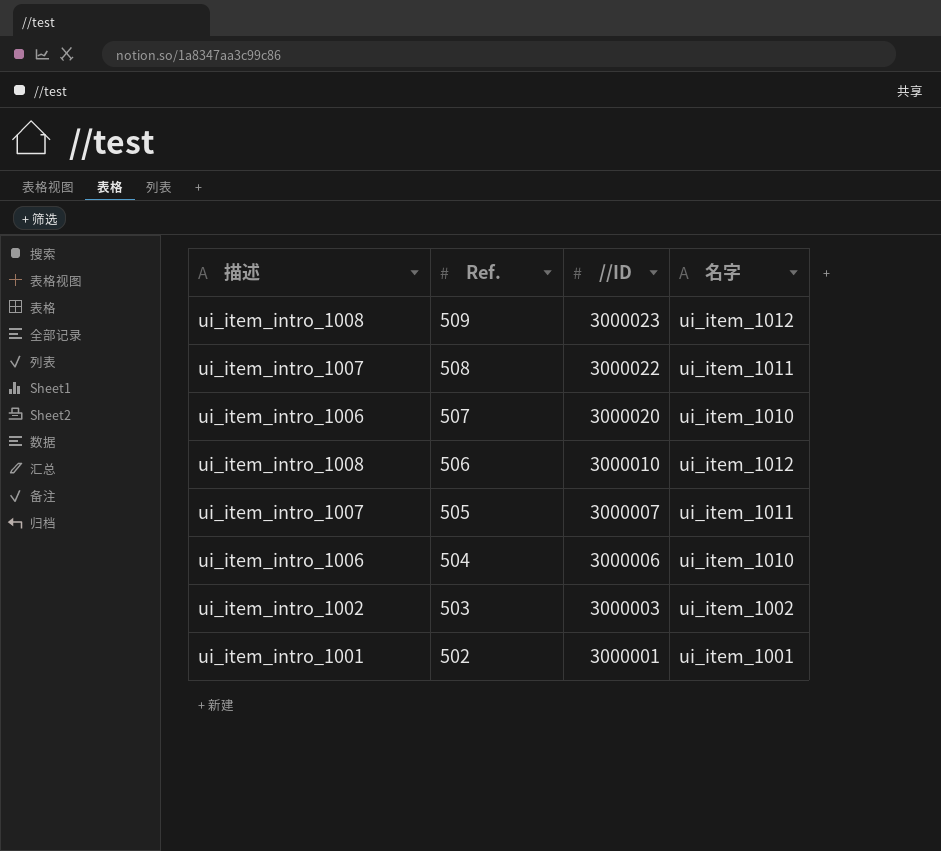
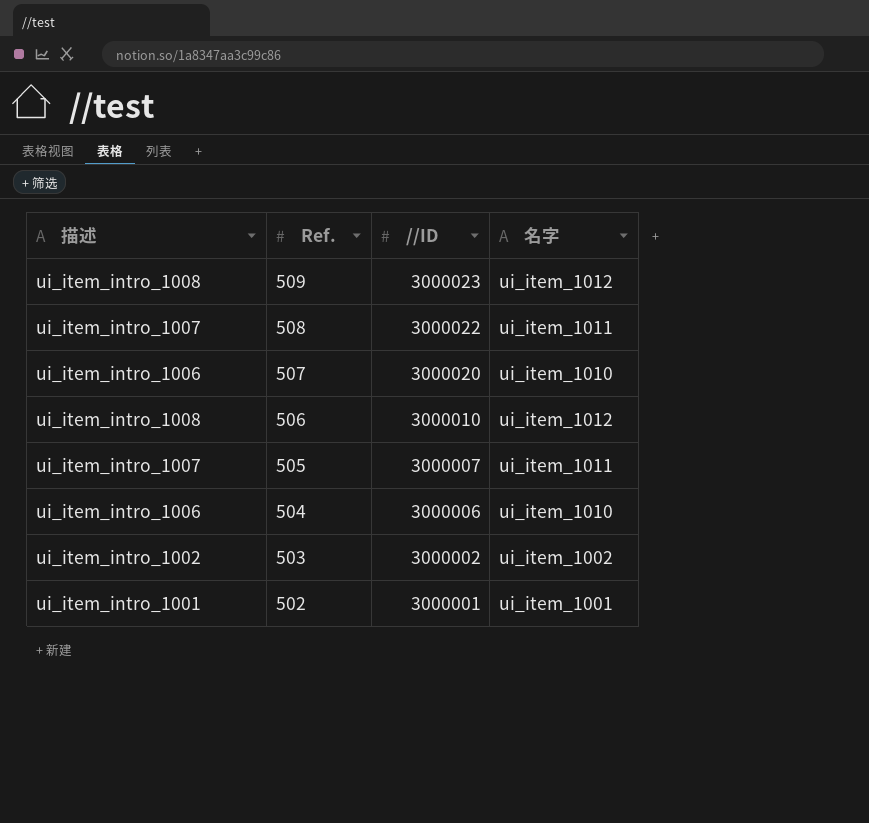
503 | //ID: 3000003 -> 3000002

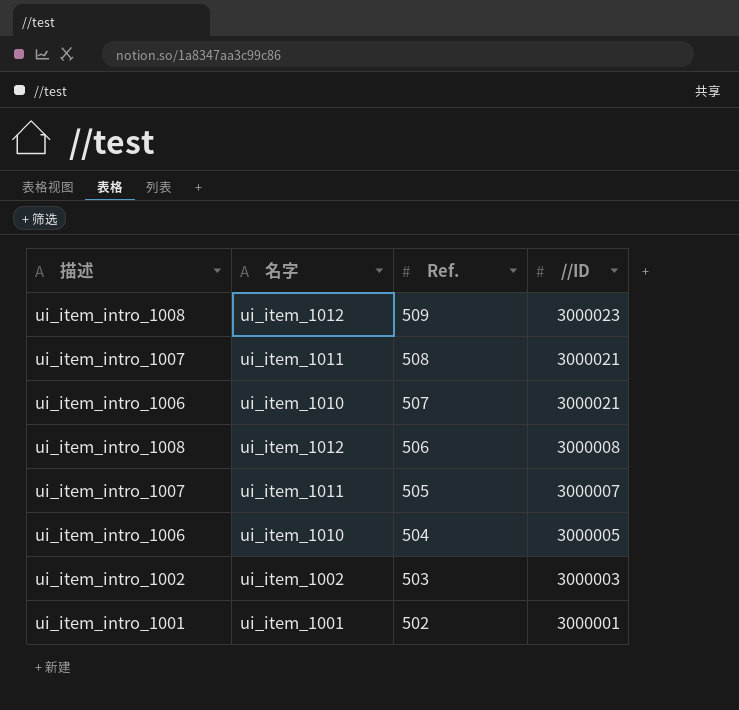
column 名字 | position: 4 -> 2
508 | //ID: 3000022 -> 3000021
507 | //ID: 3000020 -> 3000021
506 | //ID: 3000010 -> 3000008
504 | //ID: 3000006 -> 3000005
503 | //ID: 3000002 -> 3000003

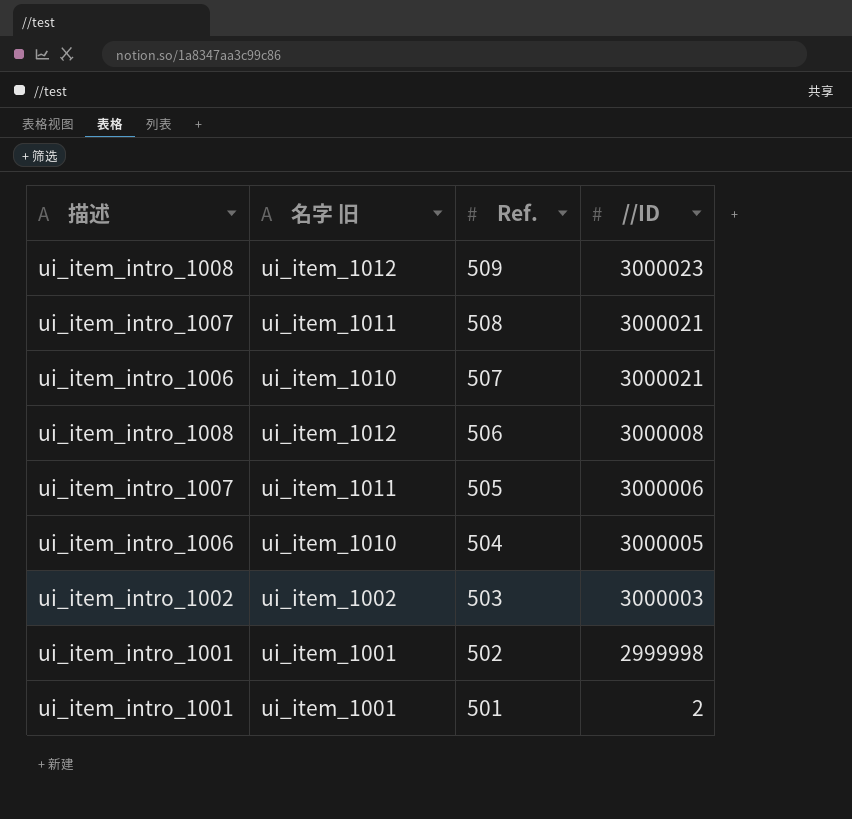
column name: 名字 -> 名字 旧
505 | //ID: 3000007 -> 3000006
502 | //ID: 3000001 -> 2999998
row 501: none -> ui_item_intro_1001 | ui_item_1001 | 2

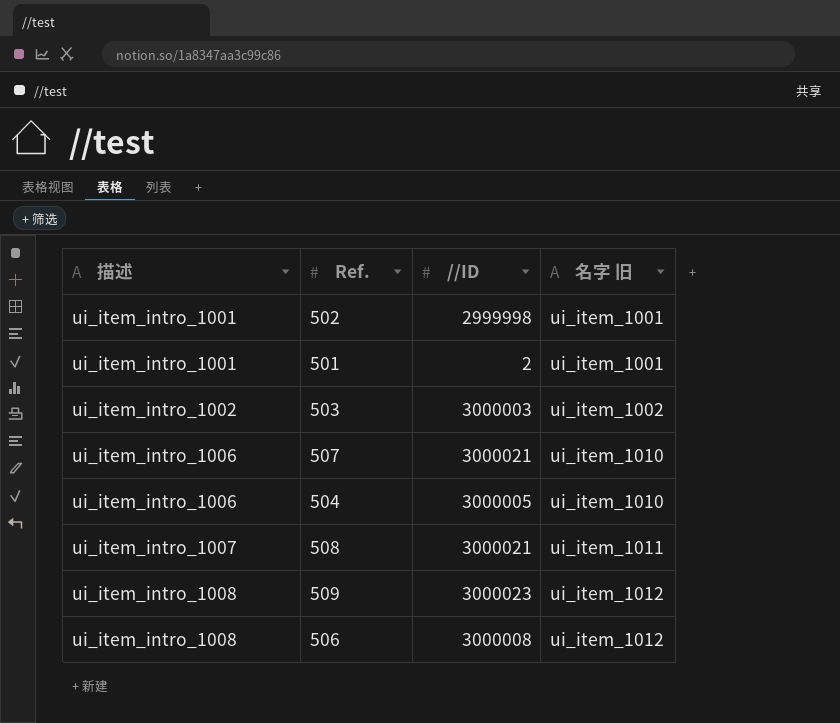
row order: Ref. descending -> 描述 ascending
column 名字 旧 | position: 2 -> 4
row 505: ui_item_intro_1007 | ui_item_1011 | 3000006 -> none

